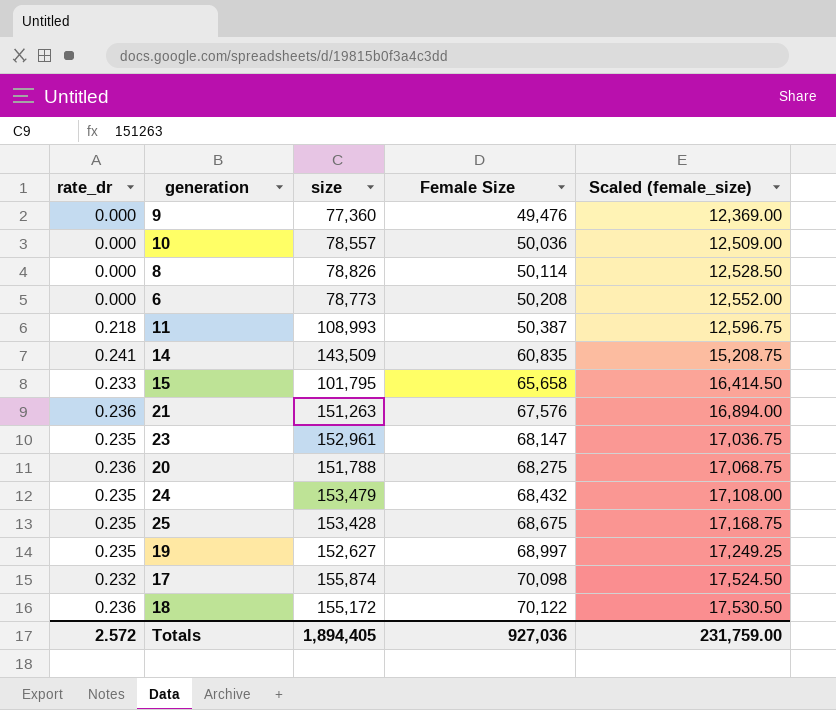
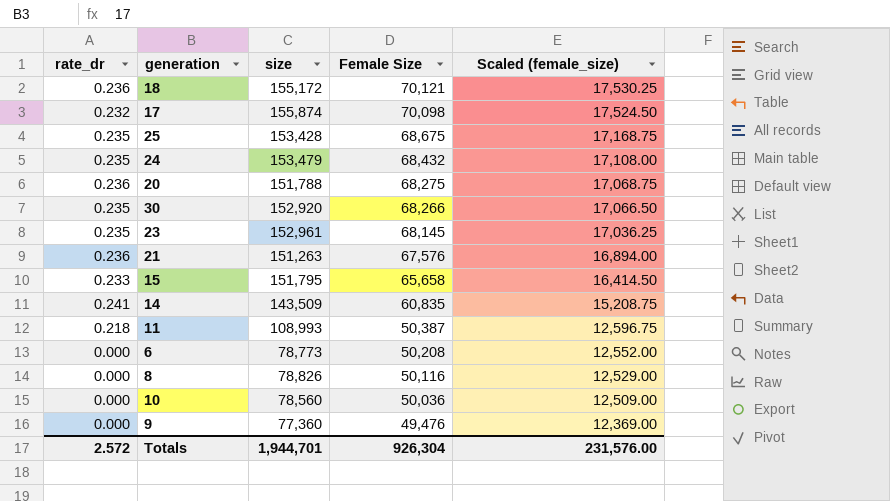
row order: Female Size ascending -> Female Size descending
row 19: 0.235 | 152,627 | 68,997 | 17,249.25 -> none
18 | Female Size: 70,122 -> 70,121
18 | Scaled (female_size): 17,530.50 -> 17,530.25
row 30: none -> 0.235 | 152,920 | 68,266 | 17,066.50
23 | Female Size: 68,147 -> 68,145
23 | Scaled (female_size): 17,036.75 -> 17,036.25
15 | size: 101,795 -> 151,795
8 | Female Size: 50,114 -> 50,116
8 | Scaled (female_size): 12,528.50 -> 12,529.00
10 | size: 78,557 -> 78,560
Totals | size: 1,894,405 -> 1,944,701
Totals | Female Size: 927,036 -> 926,304
Totals | Scaled (female_size): 231,759.00 -> 231,576.00

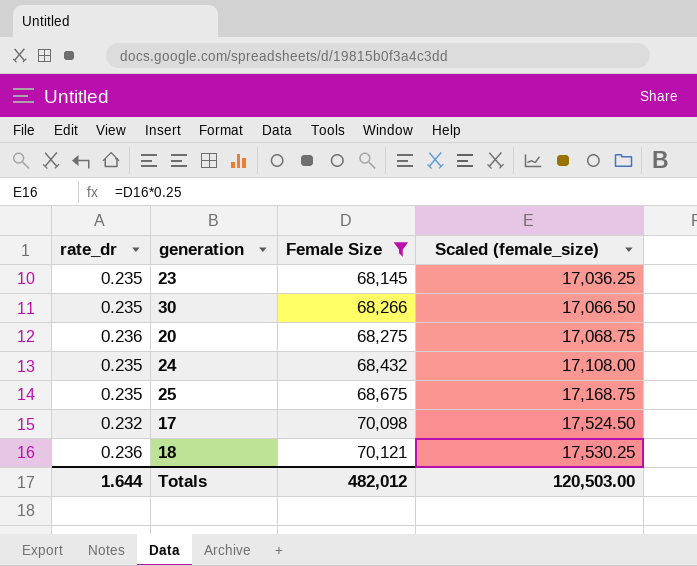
filter: none -> Female Size >= 68,145
row order: Female Size descending -> Female Size ascending
column size | position: 3 -> none
Totals | rate_dr: 2.572 -> 1.644
Totals | Female Size: 926,304 -> 482,012
Totals | Scaled (female_size): 231,576.00 -> 120,503.00

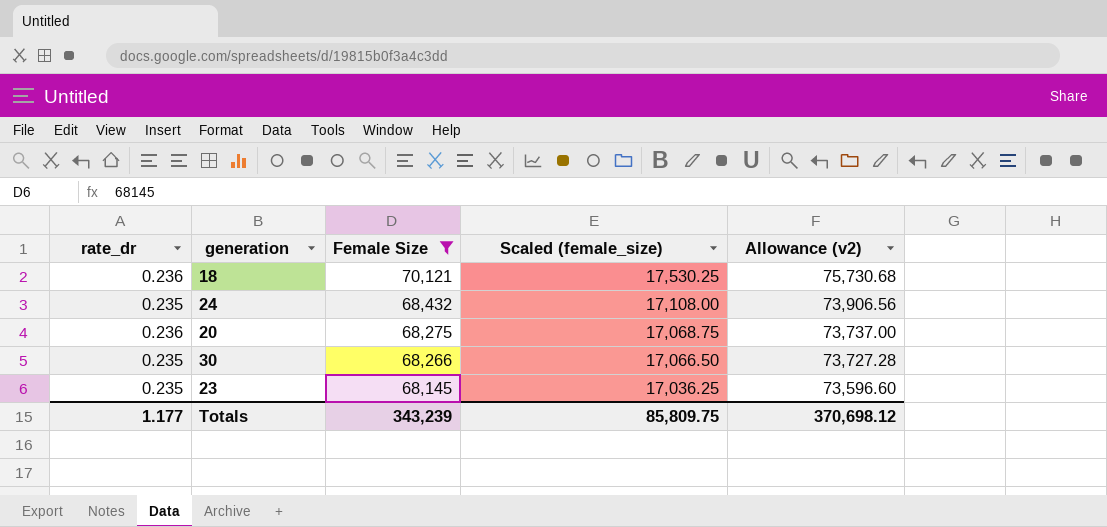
row order: Female Size ascending -> Female Size descending
column Allowance (v2) | formula: none -> [Female Size] * 1.08
row 25: 0.235 | 68,675 | 17,168.75 -> none
row 17: 0.232 | 70,098 | 17,524.50 -> none
Totals | rate_dr: 1.644 -> 1.177
Totals | Female Size: 482,012 -> 343,239
Totals | Scaled (female_size): 120,503.00 -> 85,809.75

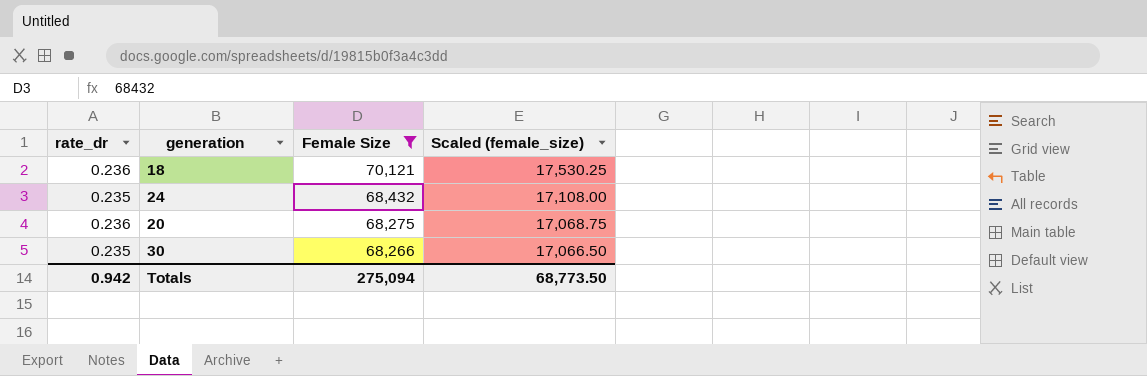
column Allowance (v2) | formula: [Female Size] * 1.08 -> none
row 23: 0.235 | 68,145 | 17,036.25 | 73,596.60 -> none
Totals | rate_dr: 1.177 -> 0.942
Totals | Female Size: 343,239 -> 275,094
Totals | Scaled (female_size): 85,809.75 -> 68,773.50

